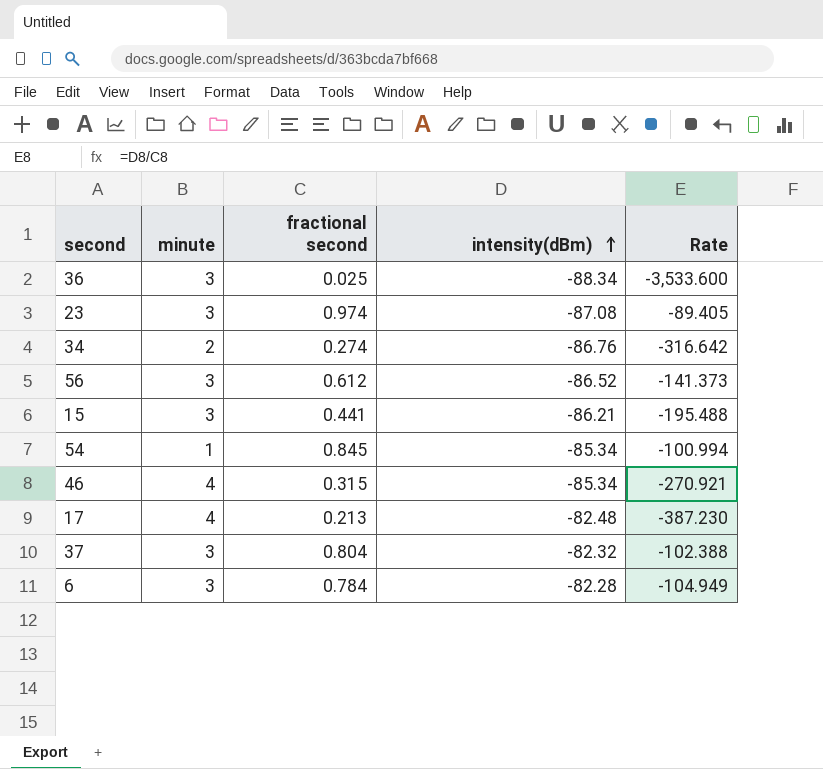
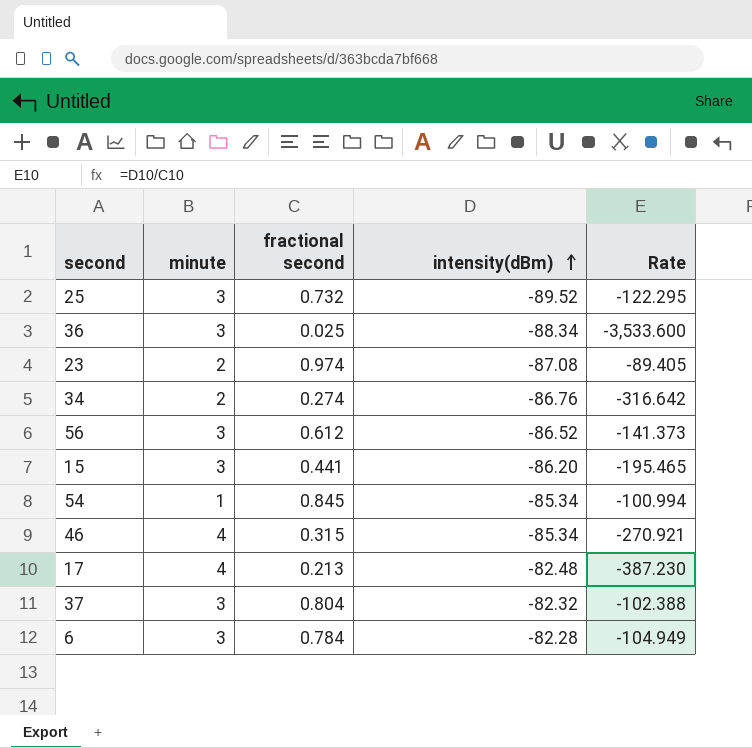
row 25: none -> 3 | 0.732 | -89.52 | -122.295
23 | minute: 3 -> 2
15 | intensity(dBm): -86.21 -> -86.20
15 | Rate: -195.488 -> -195.465

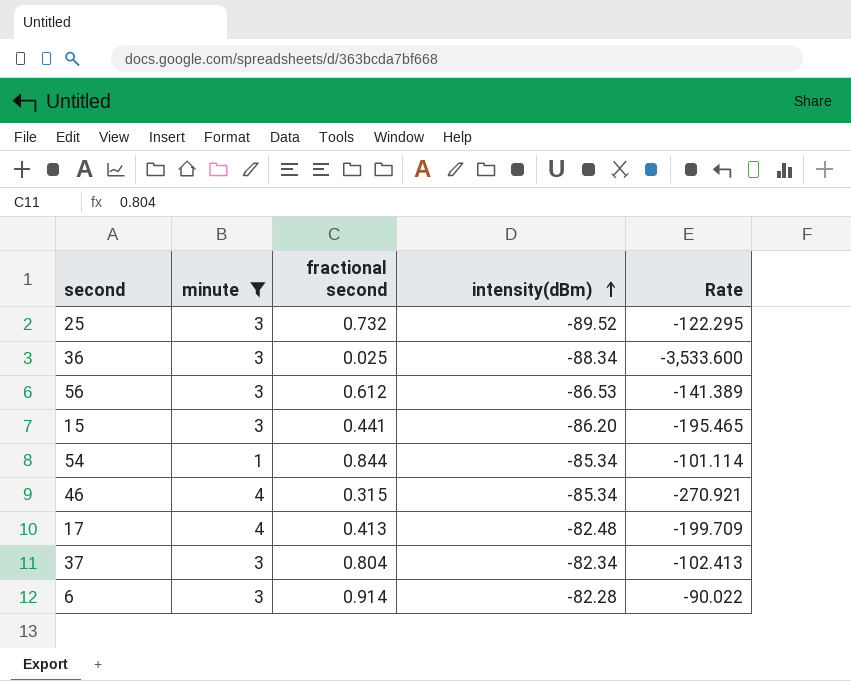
filter: none -> minute != 2
56 | intensity(dBm): -86.52 -> -86.53
56 | Rate: -141.373 -> -141.389
54 | fractional second: 0.845 -> 0.844
54 | Rate: -100.994 -> -101.114
17 | fractional second: 0.213 -> 0.413
17 | Rate: -387.230 -> -199.709
37 | intensity(dBm): -82.32 -> -82.34
37 | Rate: -102.388 -> -102.413
6 | fractional second: 0.784 -> 0.914
6 | Rate: -104.949 -> -90.022

